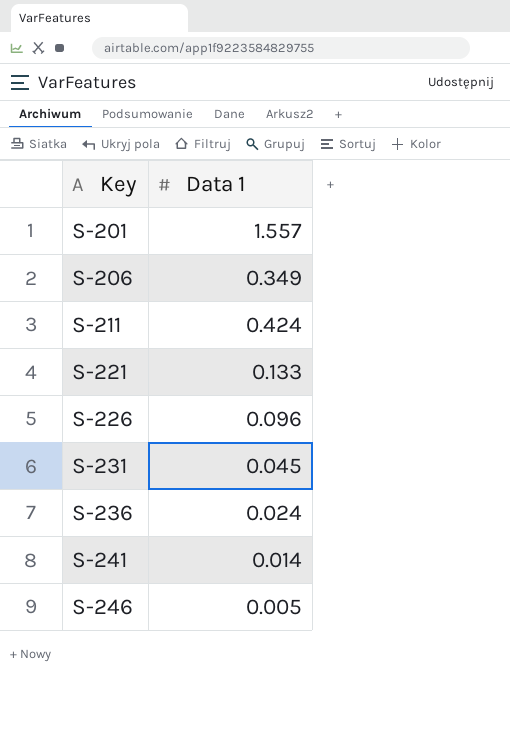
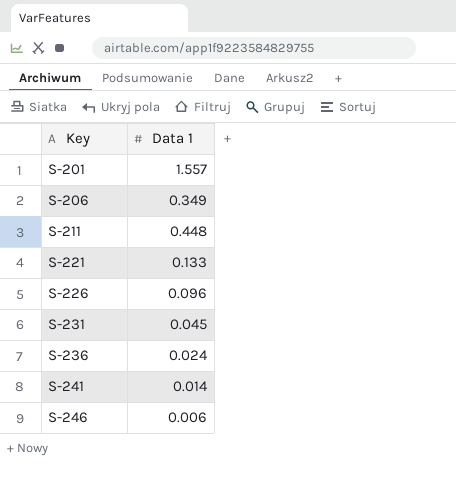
S-211 | Data 1: 0.424 -> 0.448
S-246 | Data 1: 0.005 -> 0.006

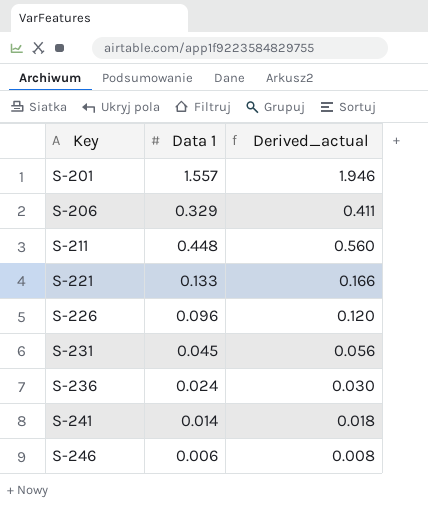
column Derived_actual | formula: none -> [Data 1] * 1.25
S-206 | Data 1: 0.349 -> 0.329

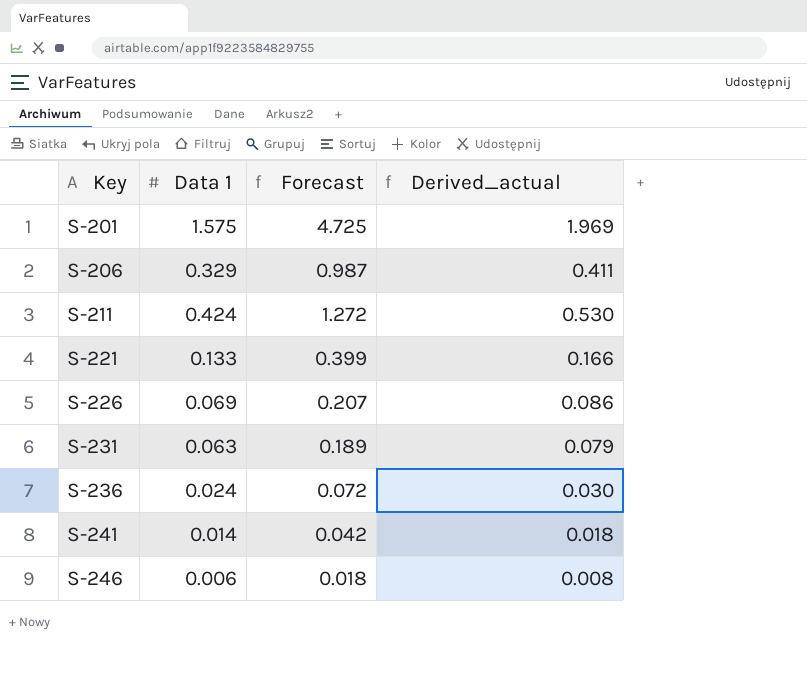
column Forecast | formula: none -> [Data 1] * 3
S-201 | Data 1: 1.557 -> 1.575
S-201 | Derived_actual: 1.946 -> 1.969
S-211 | Data 1: 0.448 -> 0.424
S-211 | Derived_actual: 0.560 -> 0.530
S-226 | Data 1: 0.096 -> 0.069
S-226 | Derived_actual: 0.120 -> 0.086
S-231 | Data 1: 0.045 -> 0.063
S-231 | Derived_actual: 0.056 -> 0.079

